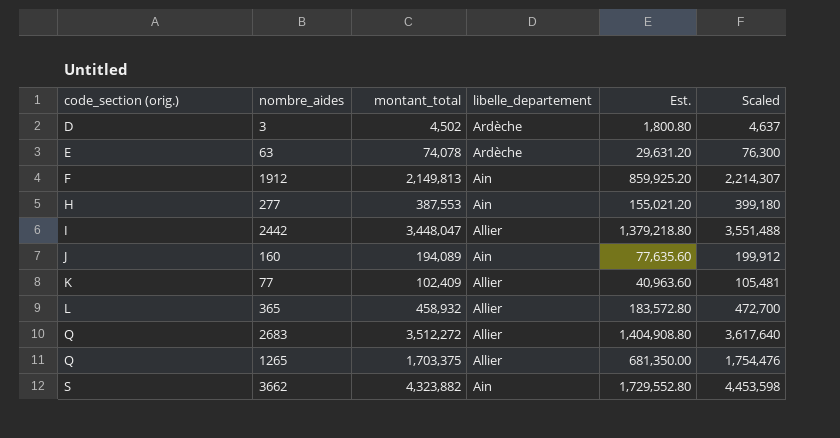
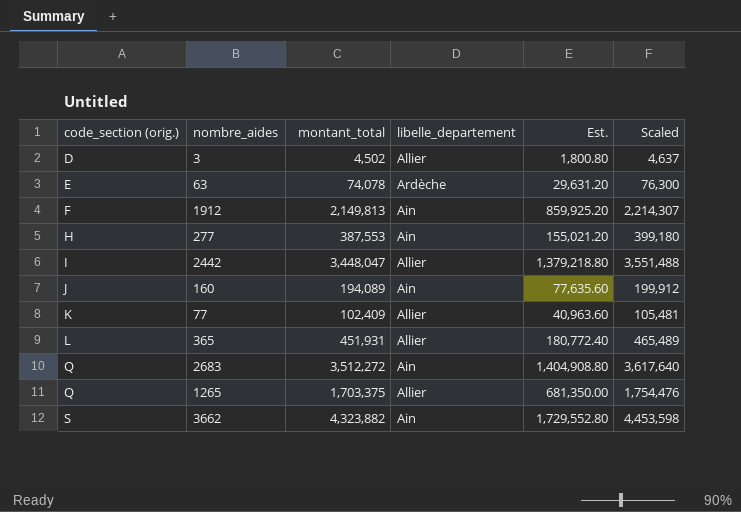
3 | libelle_departement: Ardèche -> Allier
365 | montant_total: 458,932 -> 451,931
365 | Est.: 183,572.80 -> 180,772.40
365 | Scaled: 472,700 -> 465,489
2683 | libelle_departement: Allier -> Ain

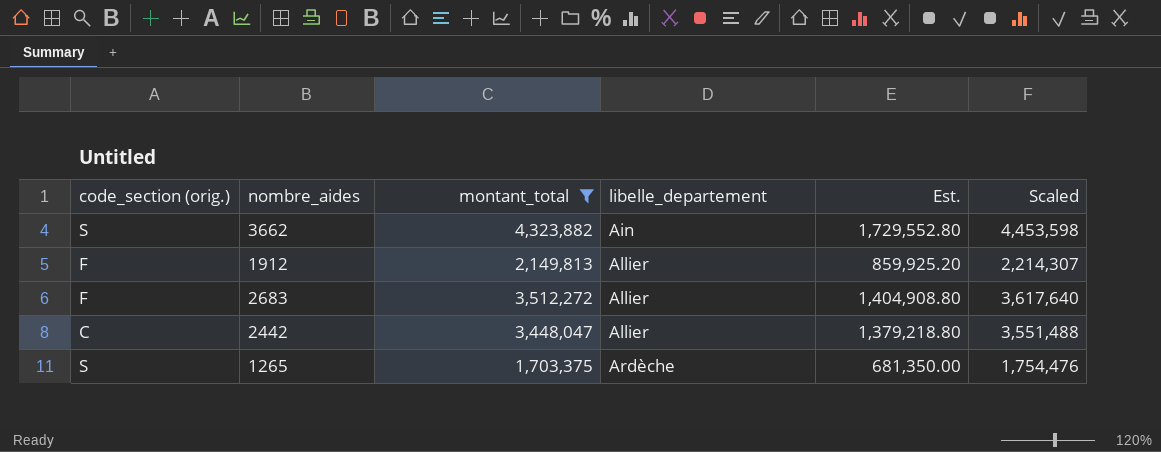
filter: none -> montant_total >= 1,703,375
row order: code_section (orig.) ascending -> libelle_departement ascending
1912 | libelle_departement: Ain -> Allier
2683 | code_section (orig.): Q -> F
2683 | libelle_departement: Ain -> Allier
2442 | code_section (orig.): I -> C
1265 | code_section (orig.): Q -> S
1265 | libelle_departement: Allier -> Ardèche

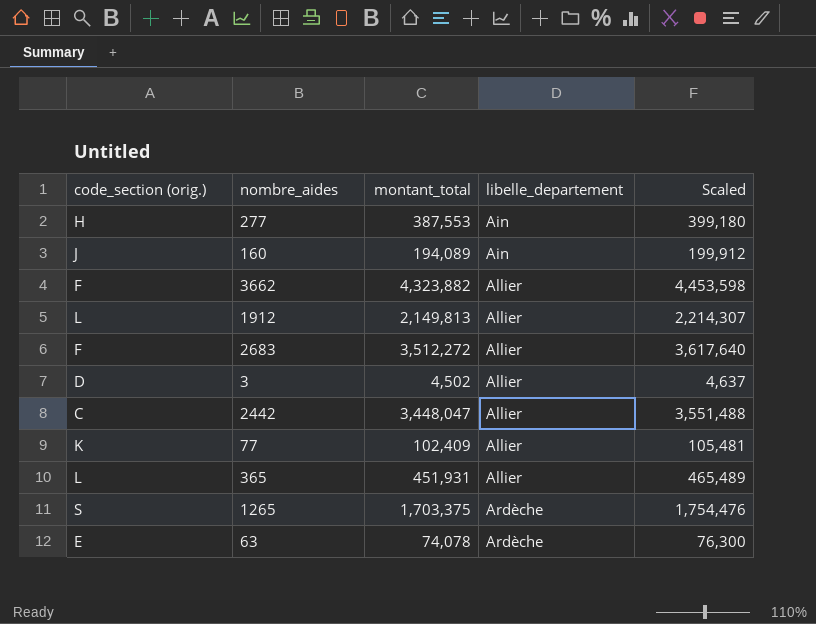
filter: montant_total >= 1,703,375 -> none
column Est. | formula: [montant_total] * 0.4 -> none
3662 | code_section (orig.): S -> F
3662 | libelle_departement: Ain -> Allier
1912 | code_section (orig.): F -> L

